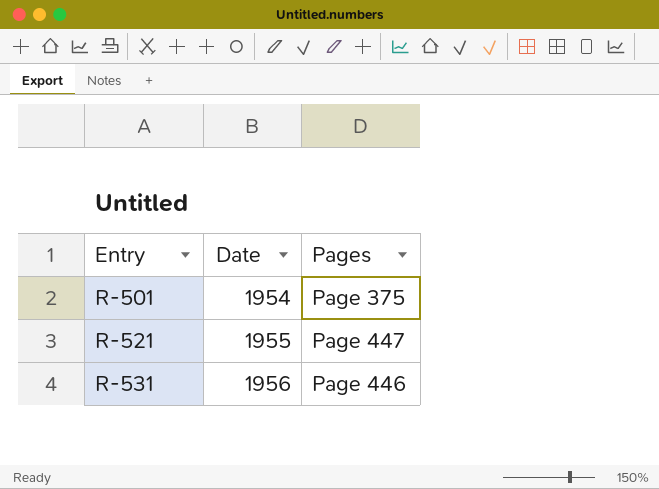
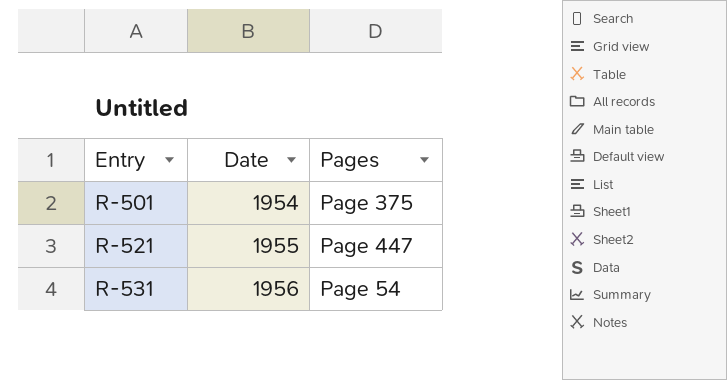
R-531 | Pages: Page 446 -> Page 54

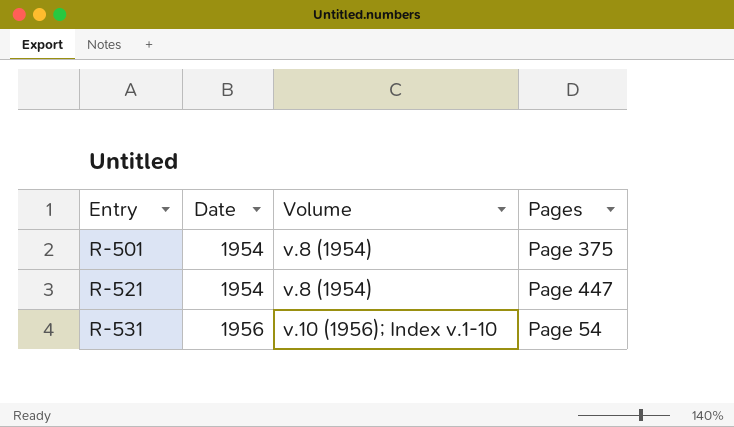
column Volume | position: none -> 3
R-521 | Date: 1955 -> 1954

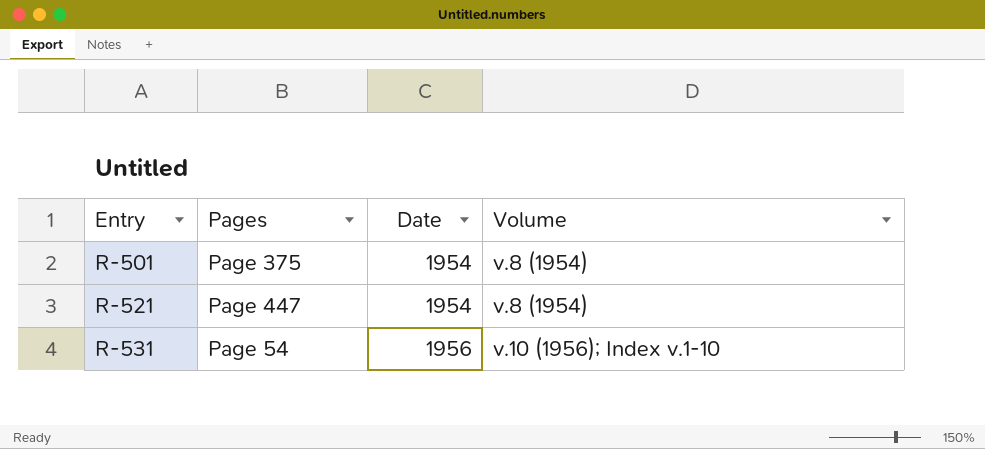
column Pages | position: 4 -> 2

